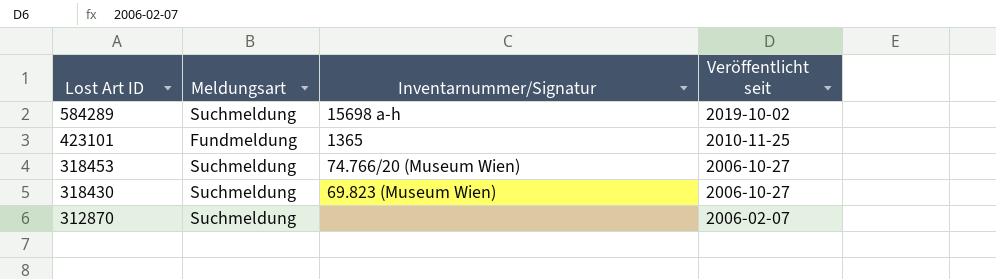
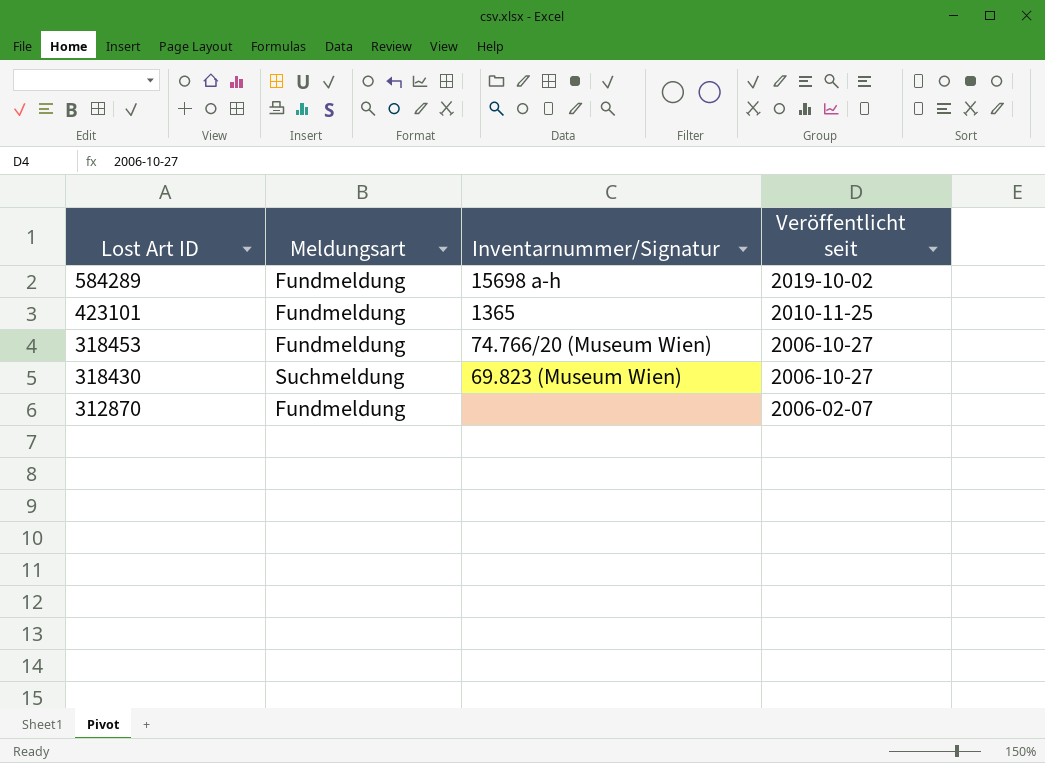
584289 | Meldungsart: Suchmeldung -> Fundmeldung
318453 | Meldungsart: Suchmeldung -> Fundmeldung
312870 | Meldungsart: Suchmeldung -> Fundmeldung

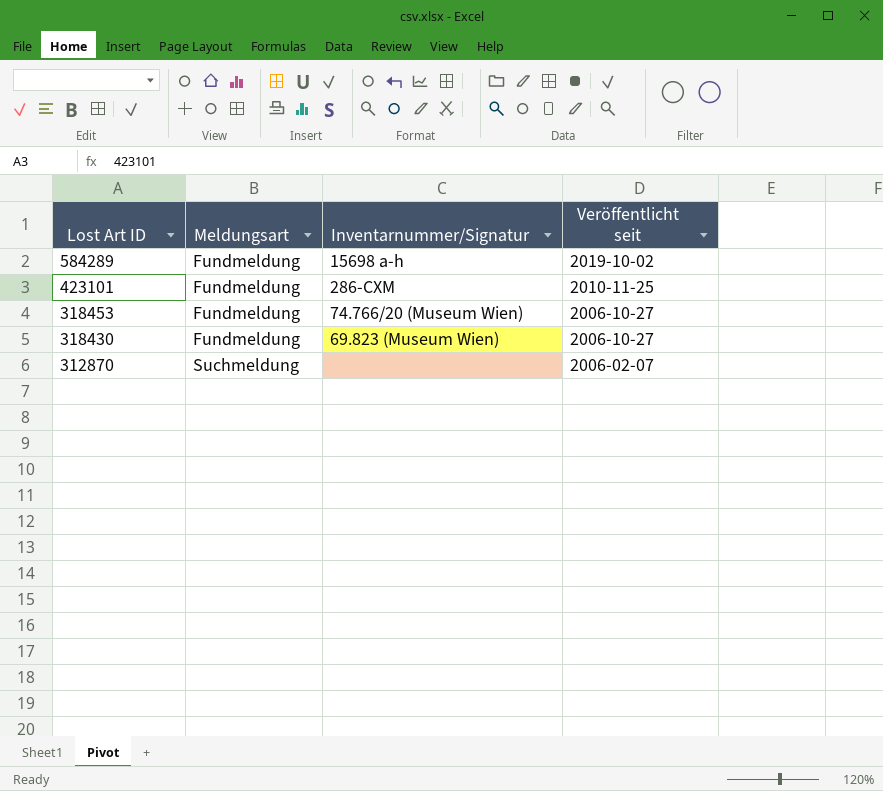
423101 | Inventarnummer/Signatur: 1365 -> 286-СХМ
318430 | Meldungsart: Suchmeldung -> Fundmeldung
312870 | Meldungsart: Fundmeldung -> Suchmeldung

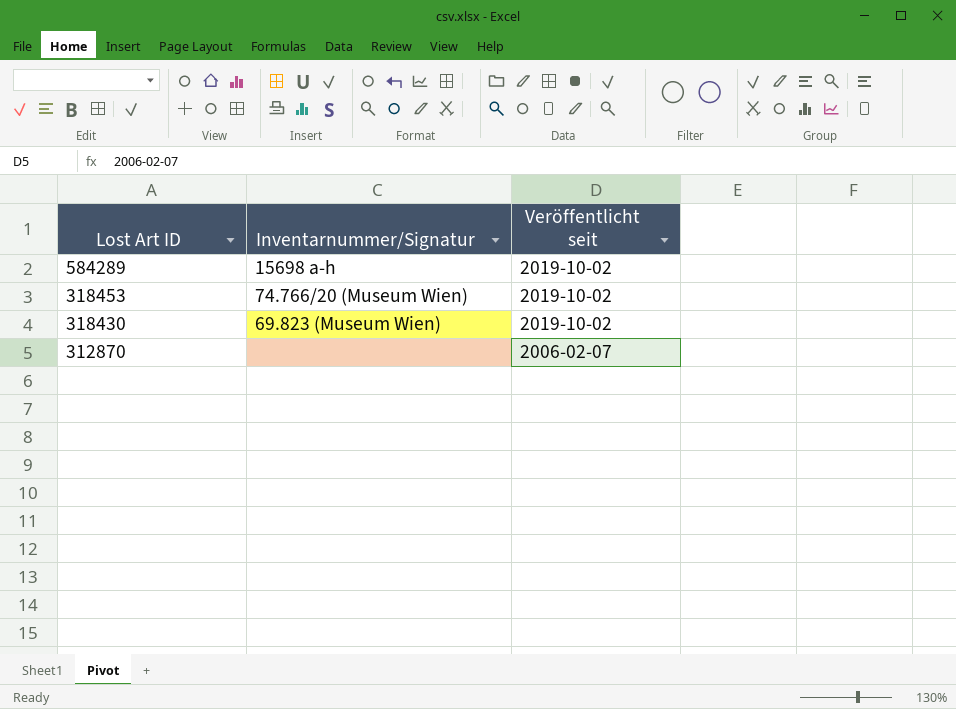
column Meldungsart | position: 2 -> none
row 423101: Fundmeldung | 286-СХМ | 2010-11-25 -> none
318453 | Veröffentlicht seit: 2006-10-27 -> 2019-10-02
318430 | Veröffentlicht seit: 2006-10-27 -> 2019-10-02

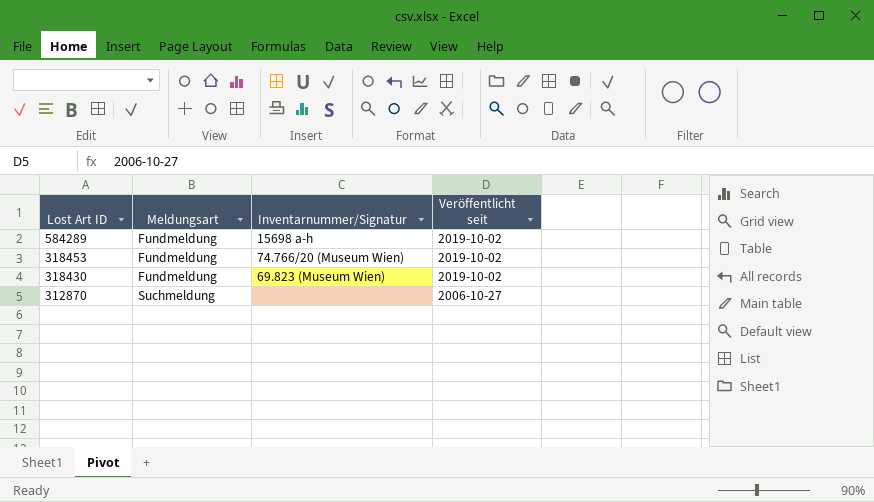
column Meldungsart | position: none -> 2
312870 | Veröffentlicht seit: 2006-02-07 -> 2006-10-27

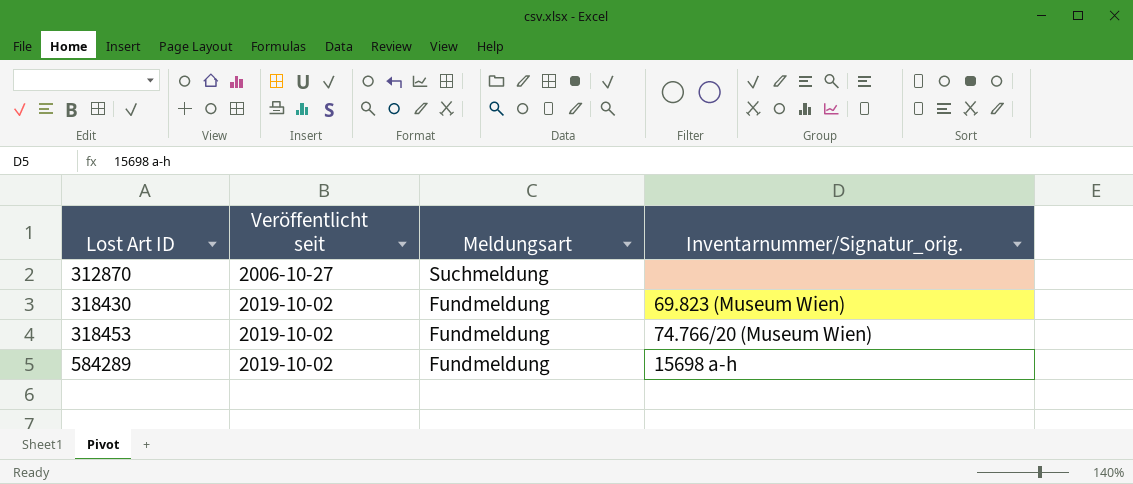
row order: Lost Art ID descending -> Lost Art ID ascending
column Veröffentlicht seit | position: 4 -> 2
column name: Inventarnummer/Signatur -> Inventarnummer/Signatur_orig.

